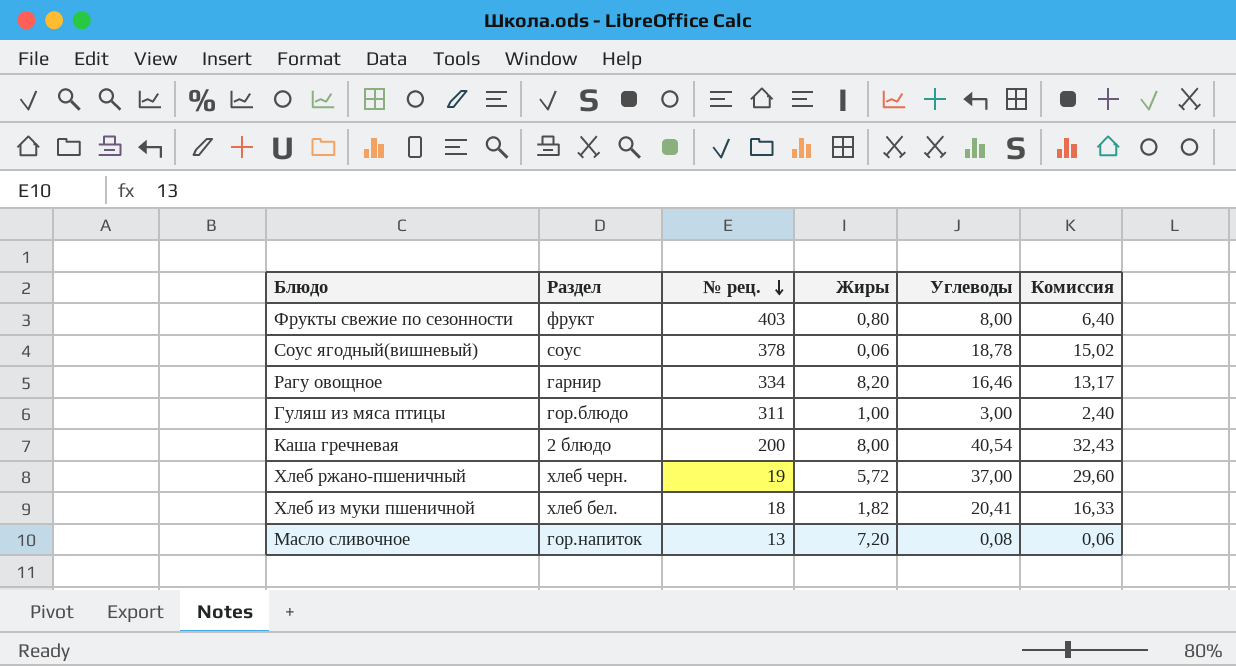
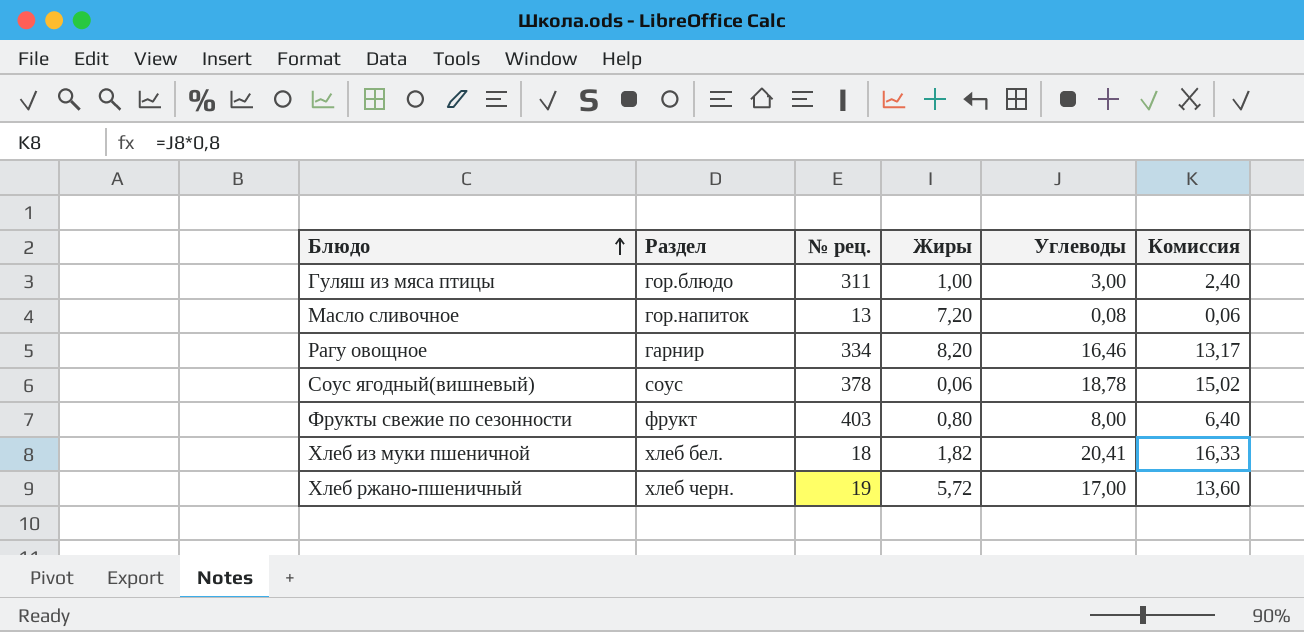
row order: № рец. descending -> Блюдо ascending
row Каша гречневая: 2 блюдо | 200 | 8,00 | 40,54 | 32,43 -> none
Хлеб ржано-пшеничный | Углеводы: 37,00 -> 17,00
Хлеб ржано-пшеничный | Комиссия: 29,60 -> 13,60

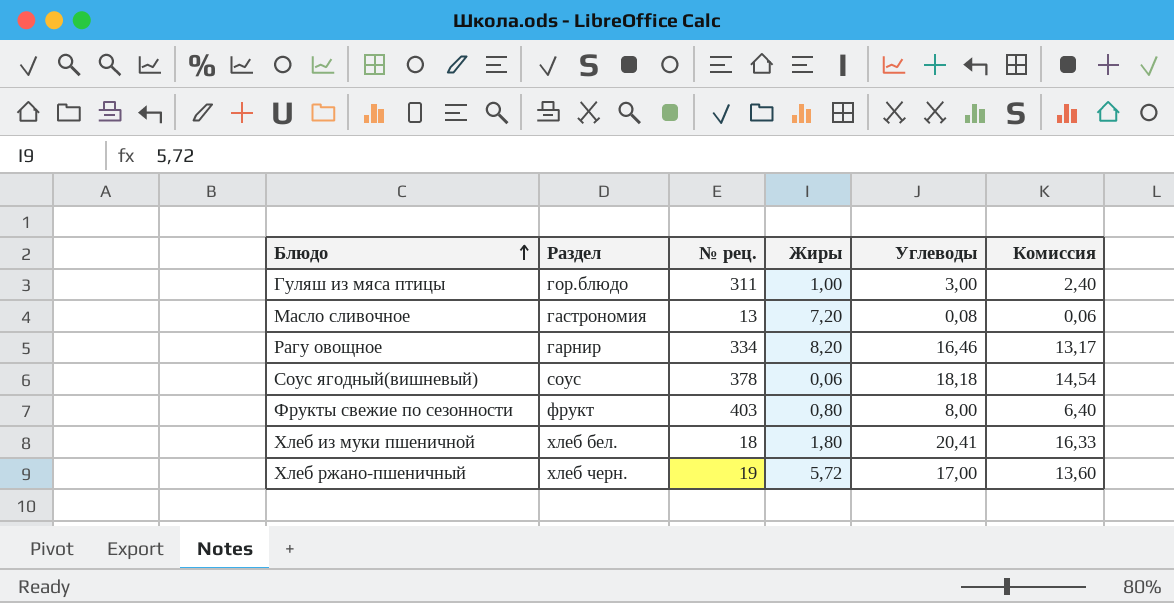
Масло сливочное | Раздел: гор.напиток -> гастрономия
Соус ягодный(вишневый) | Углеводы: 18,78 -> 18,18
Соус ягодный(вишневый) | Комиссия: 15,02 -> 14,54
Хлеб из муки пшеничной | Жиры: 1,82 -> 1,80

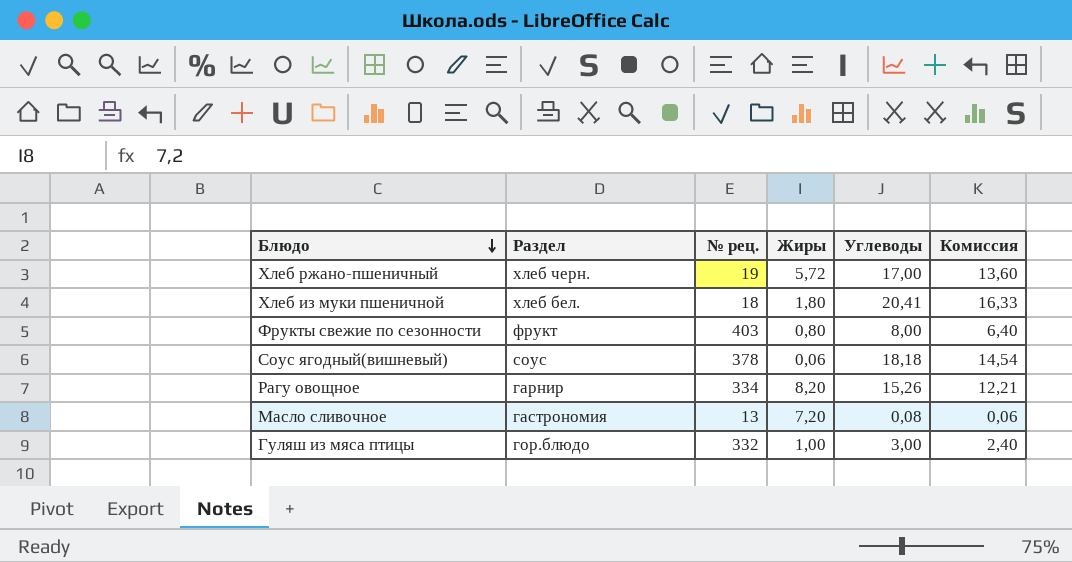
row order: Блюдо ascending -> Блюдо descending
Рагу овощное | Углеводы: 16,46 -> 15,26
Рагу овощное | Комиссия: 13,17 -> 12,21
Гуляш из мяса птицы | № рец.: 311 -> 332

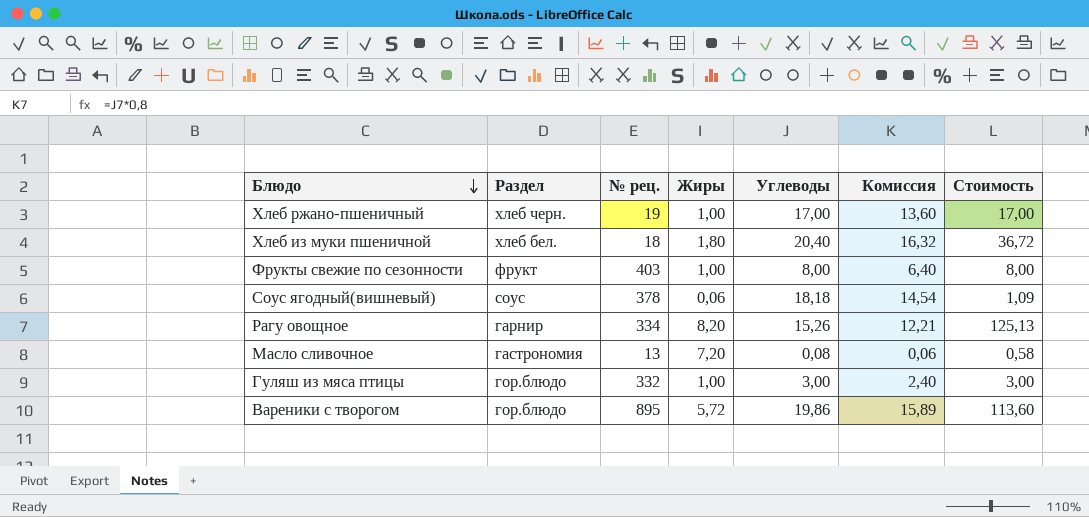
column Стоимость | formula: none -> [Жиры] * [Углеводы]
Хлеб ржано-пшеничный | Жиры: 5,72 -> 1,00
Хлеб из муки пшеничной | Углеводы: 20,41 -> 20,40
Хлеб из муки пшеничной | Комиссия: 16,33 -> 16,32
Фрукты свежие по сезонности | Жиры: 0,80 -> 1,00
row Вареники с творогом: none -> гор.блюдо | 895 | 5,72 | 19,86 | 15,89 | 113,60

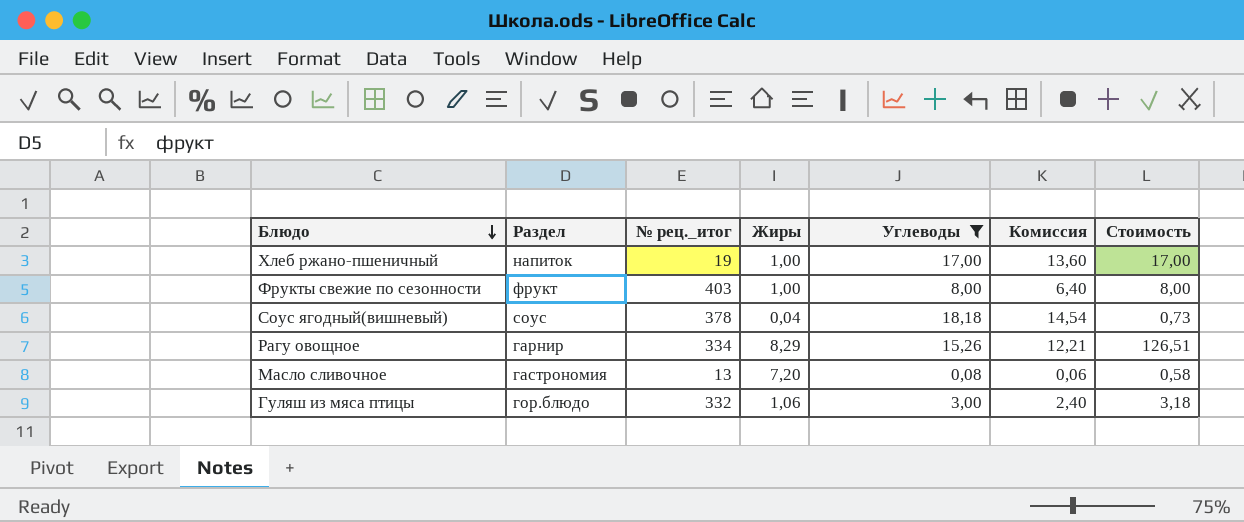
filter: none -> Углеводы <= 18,18
column name: № рец. -> № рец._итог
Хлеб ржано-пшеничный | Раздел: хлеб черн. -> напиток
Соус ягодный(вишневый) | Жиры: 0,06 -> 0,04
Соус ягодный(вишневый) | Стоимость: 1,09 -> 0,73
Рагу овощное | Жиры: 8,20 -> 8,29
Рагу овощное | Стоимость: 125,13 -> 126,51
Гуляш из мяса птицы | Жиры: 1,00 -> 1,06
Гуляш из мяса птицы | Стоимость: 3,00 -> 3,18

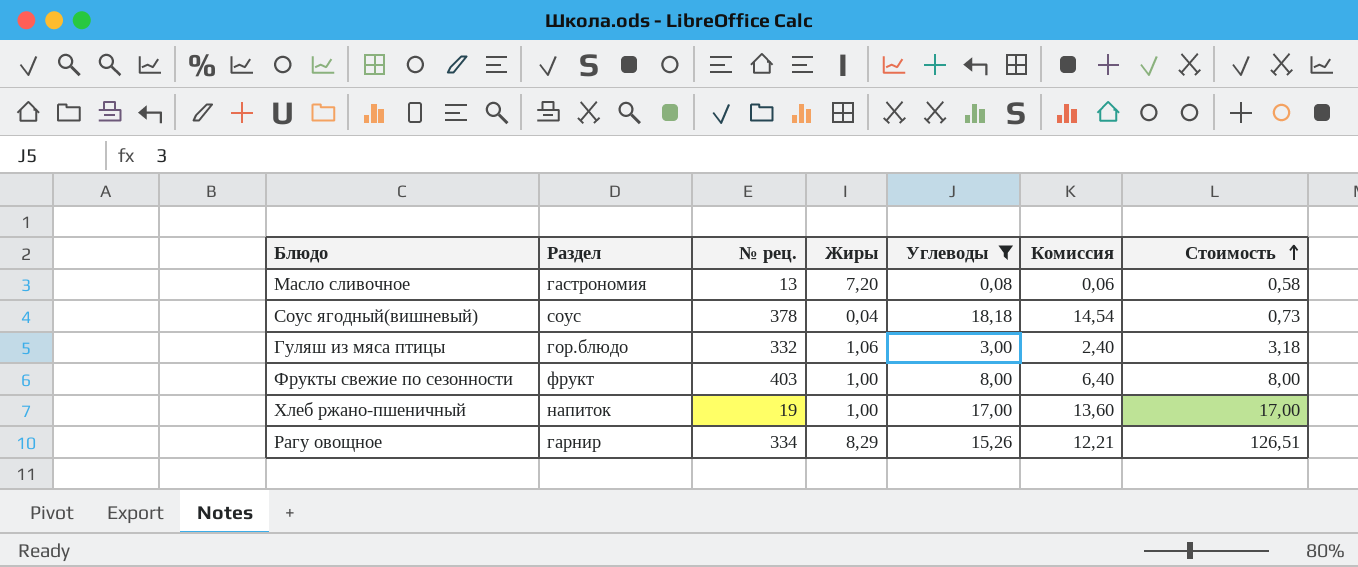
row order: Блюдо descending -> Стоимость ascending
column name: № рец._итог -> № рец.

